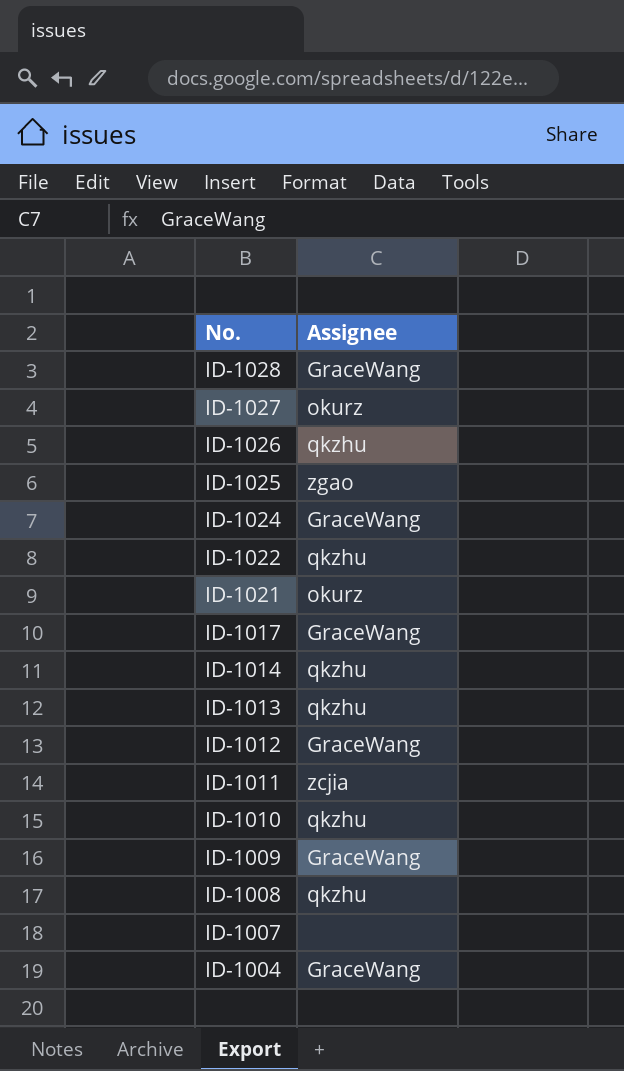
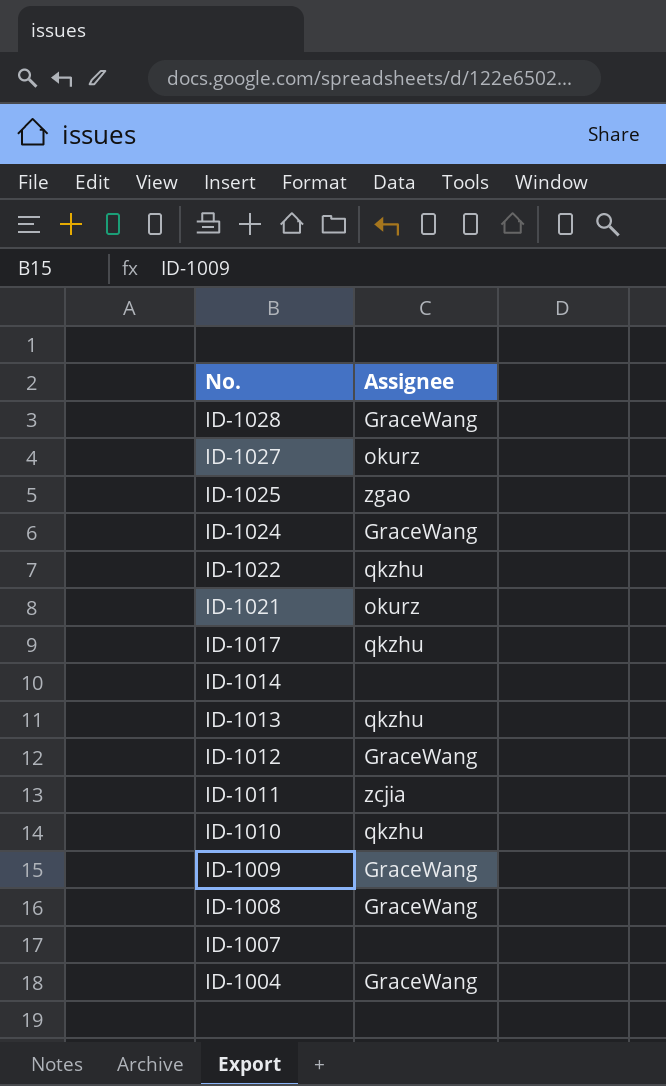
row ID-1026: qkzhu -> none
ID-1017 | Assignee: GraceWang -> qkzhu
ID-1014 | Assignee: qkzhu -> none
ID-1008 | Assignee: qkzhu -> GraceWang

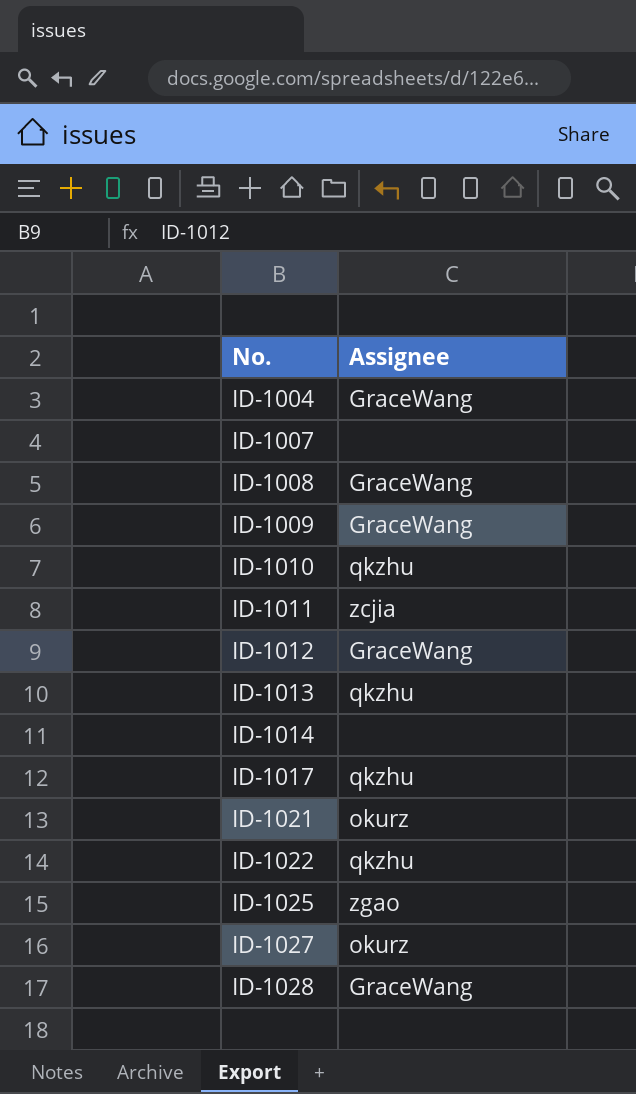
row order: No. descending -> No. ascending
row ID-1024: GraceWang -> none

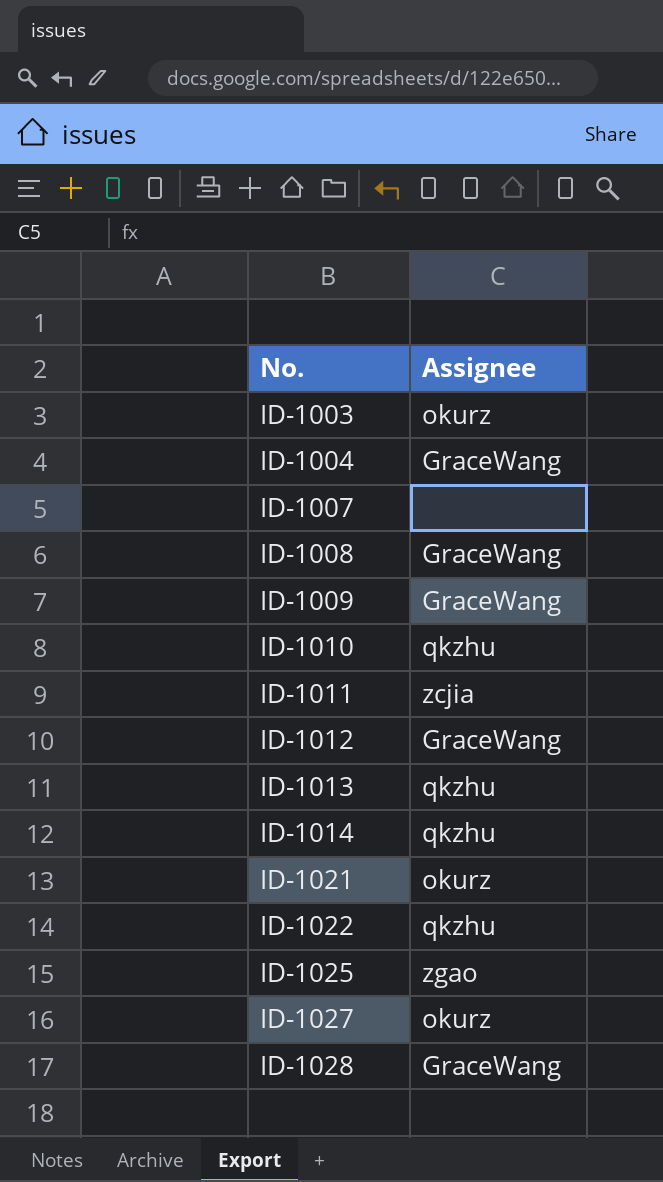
row ID-1017: qkzhu -> none
row ID-1003: none -> okurz
ID-1014 | Assignee: none -> qkzhu

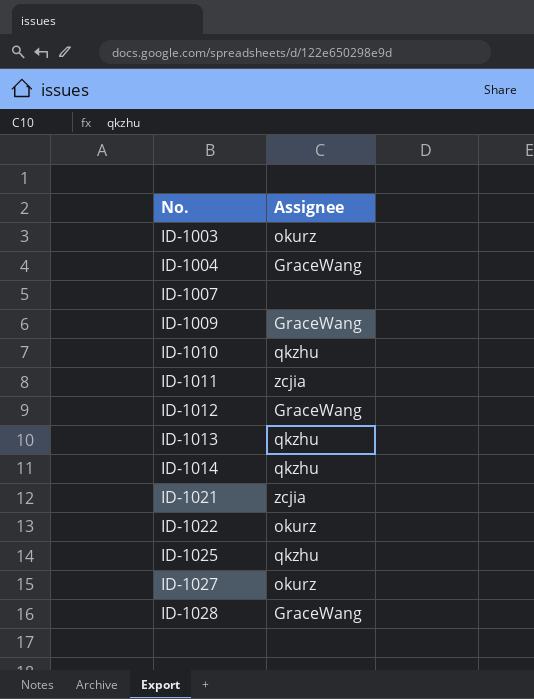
row ID-1008: GraceWang -> none
ID-1021 | Assignee: okurz -> zcjia
ID-1022 | Assignee: qkzhu -> okurz
ID-1025 | Assignee: zgao -> qkzhu

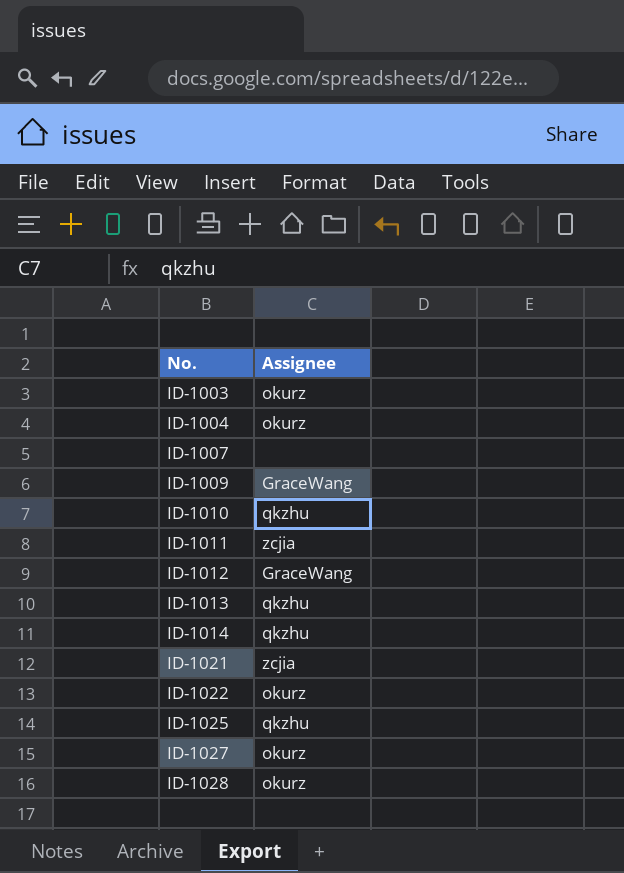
ID-1004 | Assignee: GraceWang -> okurz
ID-1028 | Assignee: GraceWang -> okurz

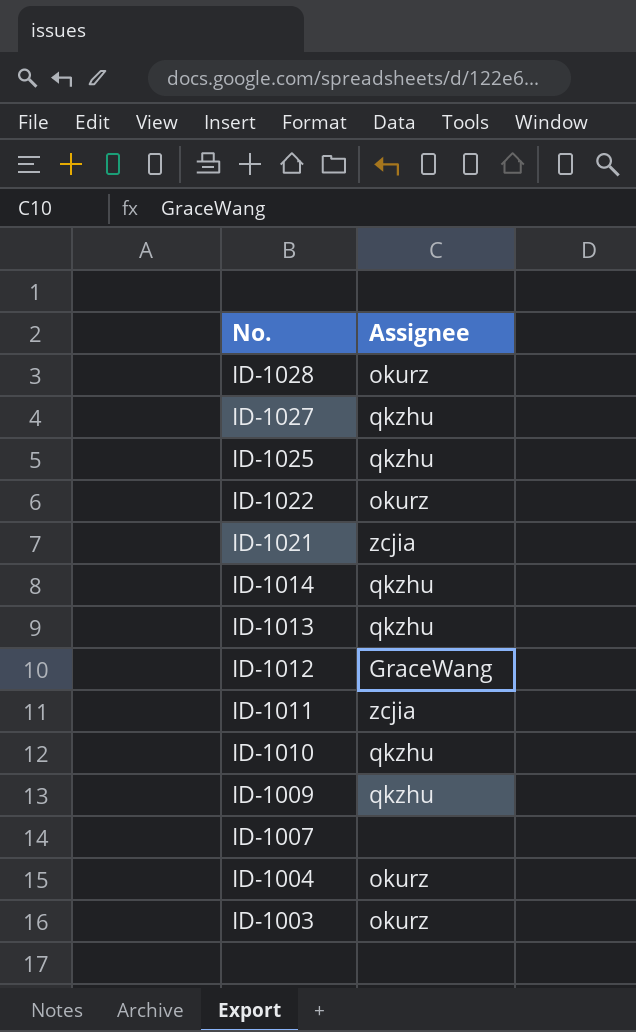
row order: No. ascending -> No. descending
ID-1027 | Assignee: okurz -> qkzhu
ID-1009 | Assignee: GraceWang -> qkzhu

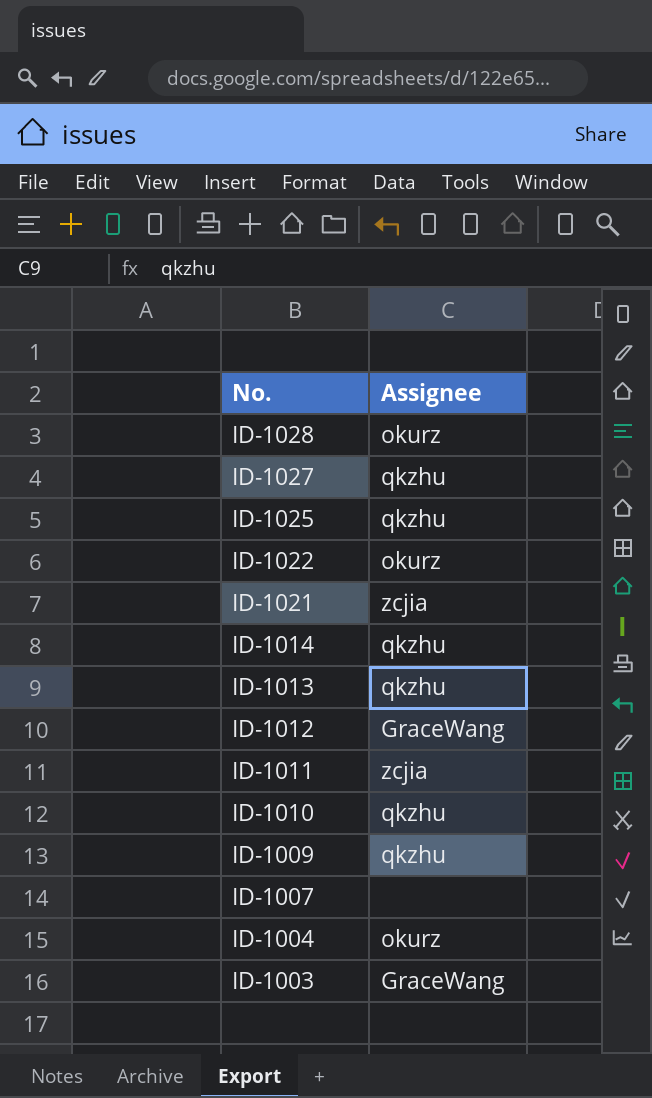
ID-1003 | Assignee: okurz -> GraceWang

